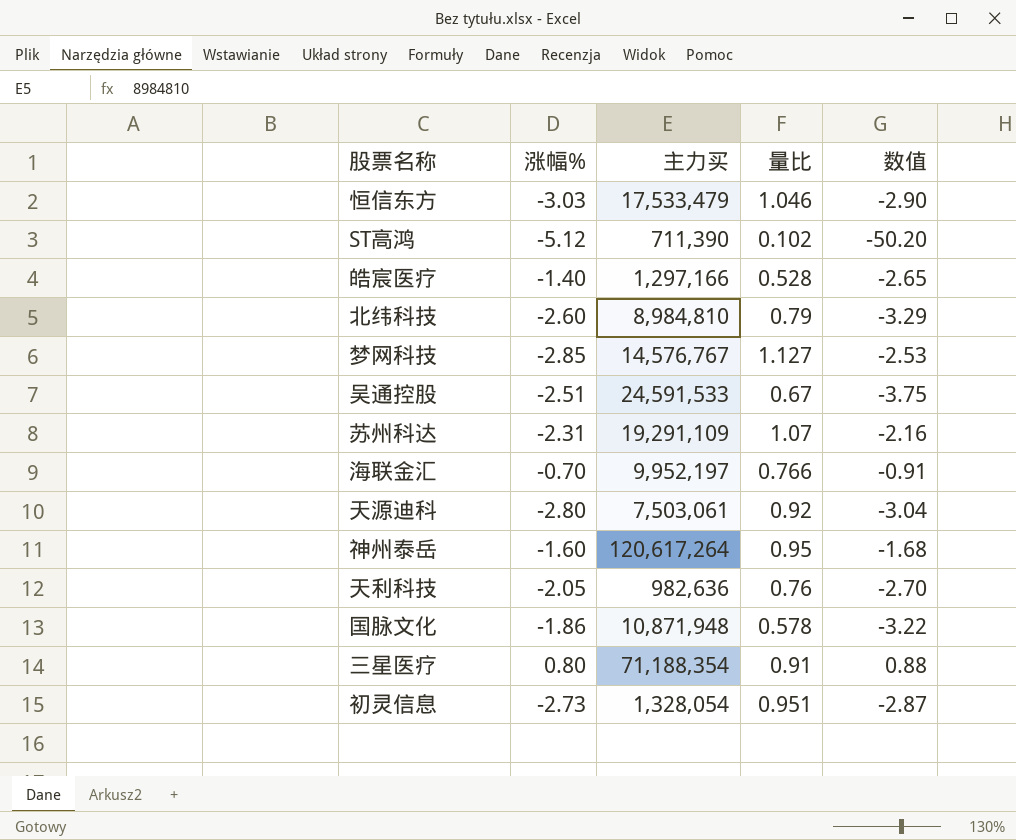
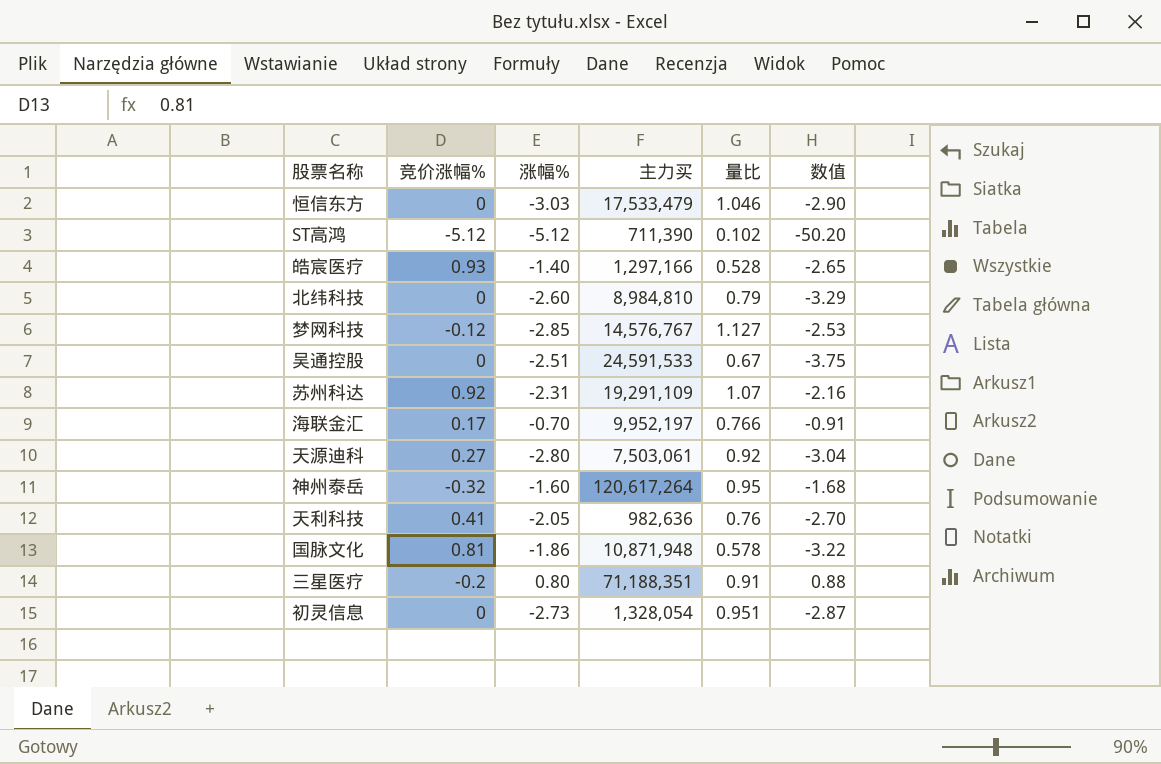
column 竞价涨幅% | position: none -> 2
三星医疗 | 主力买: 71,188,354 -> 71,188,351

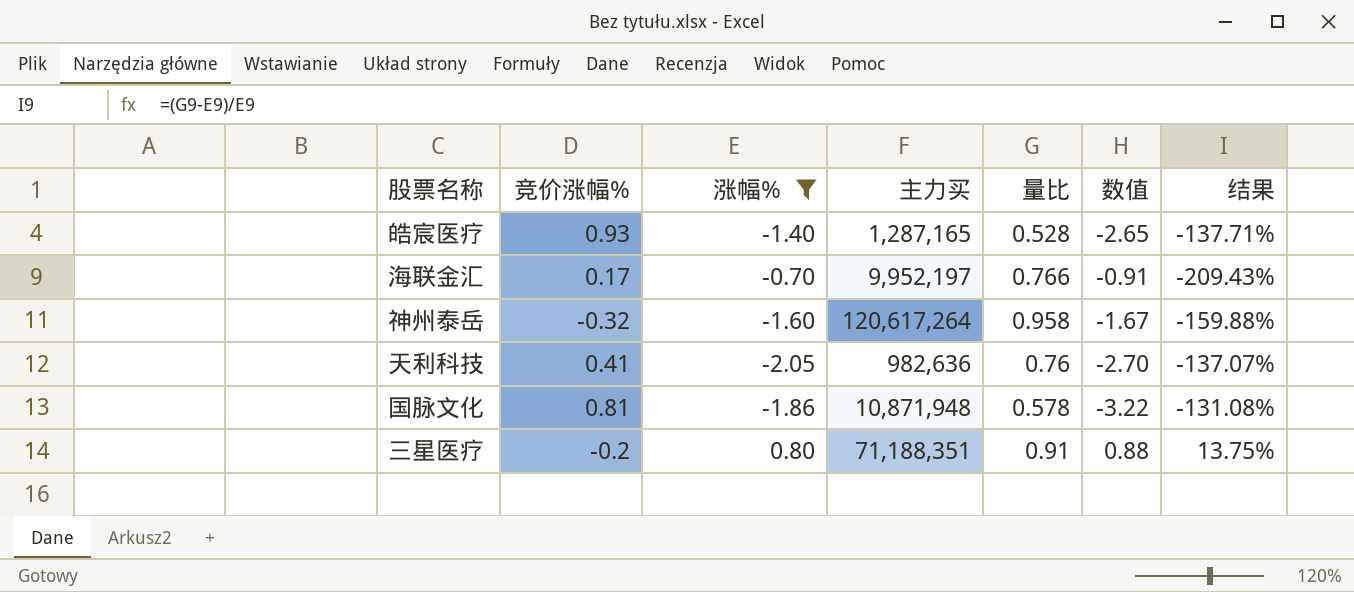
filter: none -> 涨幅% >= -2.05
column 结果 | formula: none -> ([量比] - [涨幅%]) / [涨幅%]
皓宸医疗 | 主力买: 1,297,166 -> 1,287,165
神州泰岳 | 量比: 0.95 -> 0.958
神州泰岳 | 数值: -1.68 -> -1.67

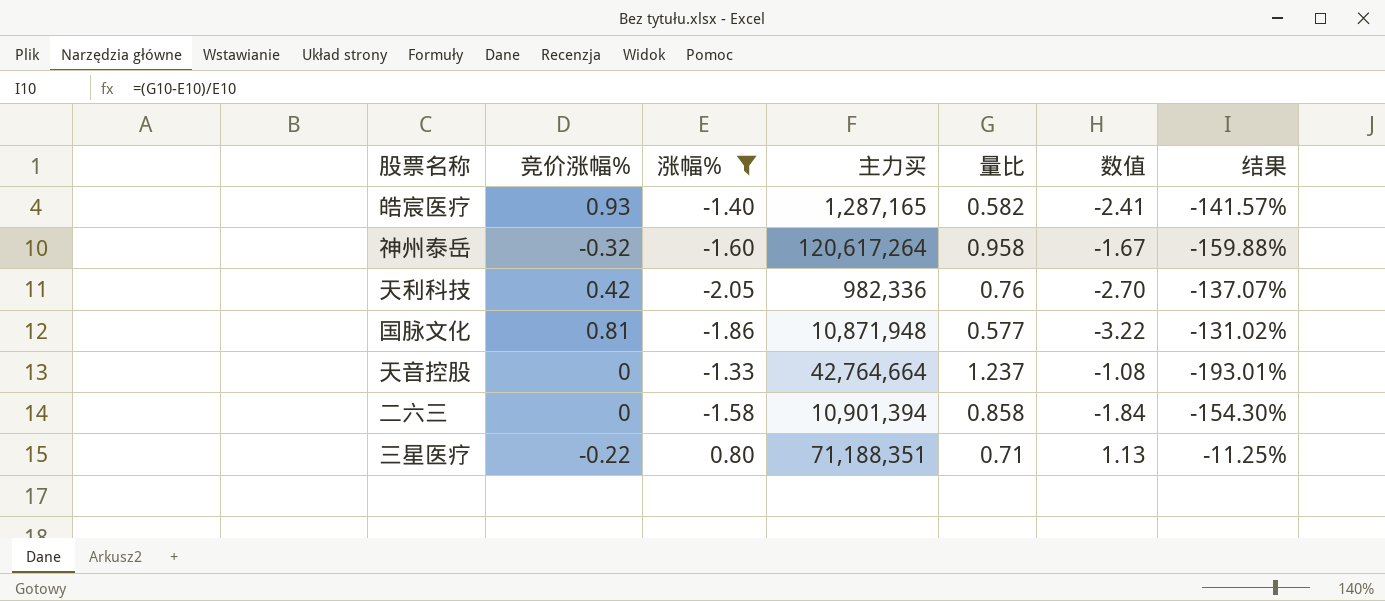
row 海联金汇: 0.17 | -0.70 | 9,952,197 | 0.766 | -0.91 | -209.43% -> none
皓宸医疗 | 量比: 0.528 -> 0.582
皓宸医疗 | 数值: -2.65 -> -2.41
皓宸医疗 | 结果: -137.71% -> -141.57%
天利科技 | 竞价涨幅%: 0.41 -> 0.42
天利科技 | 主力买: 982,636 -> 982,336
国脉文化 | 量比: 0.578 -> 0.577
国脉文化 | 结果: -131.08% -> -131.02%
row 天音控股: none -> 0 | -1.33 | 42,764,664 | 1.237 | -1.08 | -193.01%
row 二六三: none -> 0 | -1.58 | 10,901,394 | 0.858 | -1.84 | -154.30%
三星医疗 | 竞价涨幅%: -0.2 -> -0.22
三星医疗 | 量比: 0.91 -> 0.71
三星医疗 | 数值: 0.88 -> 1.13
三星医疗 | 结果: 13.75% -> -11.25%

